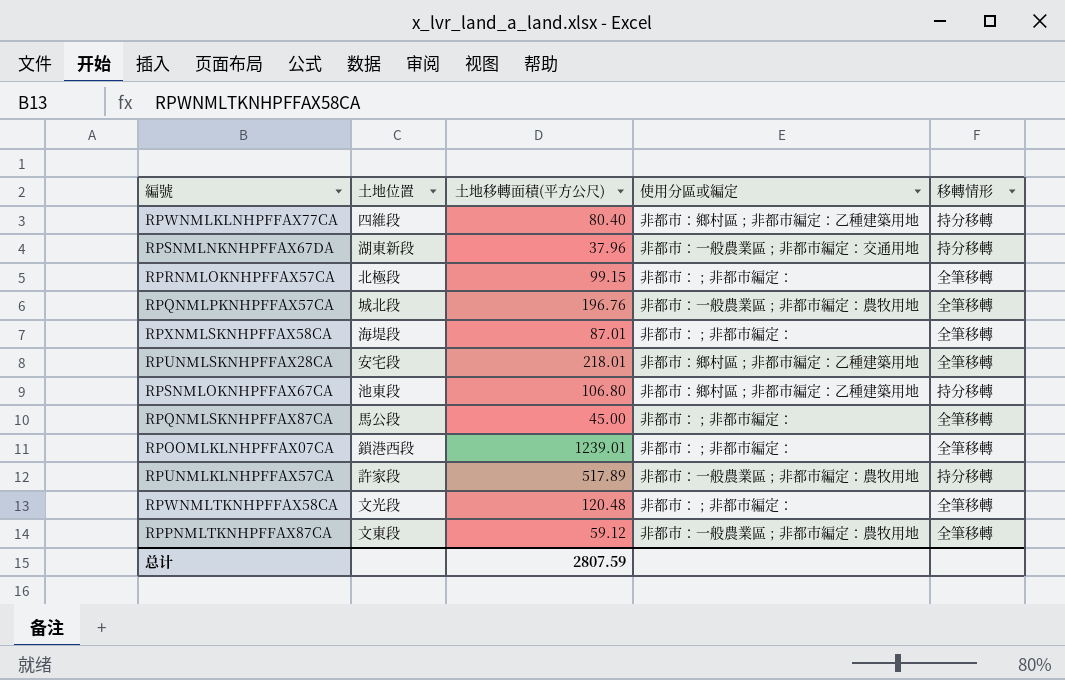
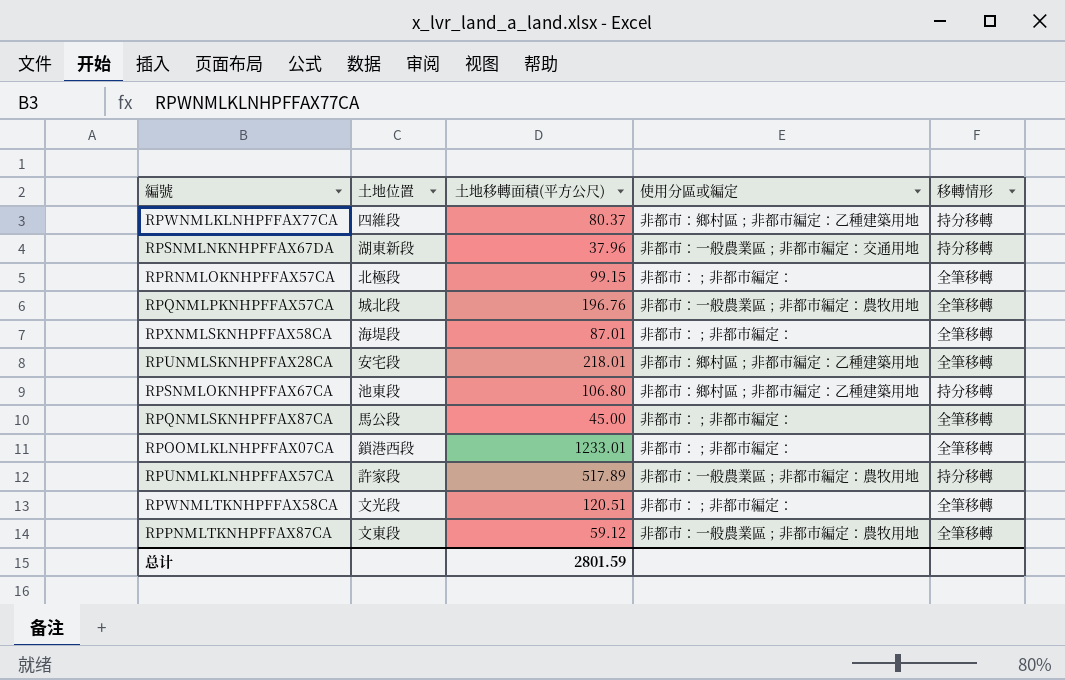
RPWNMLKLNHPFFAX77CA | 土地移轉面積(平方公尺): 80.40 -> 80.37
RPOOMLKLNHPFFAX07CA | 土地移轉面積(平方公尺): 1239.01 -> 1233.01
RPWNMLTKNHPFFAX58CA | 土地移轉面積(平方公尺): 120.48 -> 120.51
总计 | 土地移轉面積(平方公尺): 2807.59 -> 2801.59

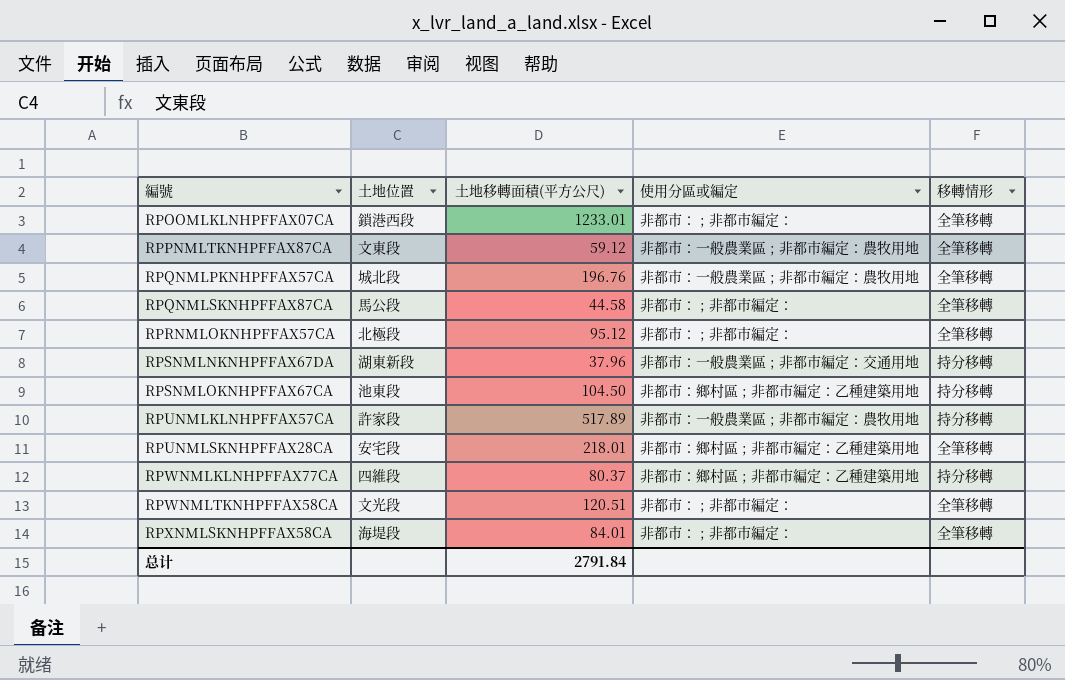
row order: none -> 編號 ascending
RPQNMLSKNHPFFAX87CA | 土地移轉面積(平方公尺): 45.00 -> 44.58
RPRNMLOKNHPFFAX57CA | 土地移轉面積(平方公尺): 99.15 -> 95.12
RPSNMLOKNHPFFAX67CA | 土地移轉面積(平方公尺): 106.80 -> 104.50
RPXNMLSKNHPFFAX58CA | 土地移轉面積(平方公尺): 87.01 -> 84.01
总计 | 土地移轉面積(平方公尺): 2801.59 -> 2791.84

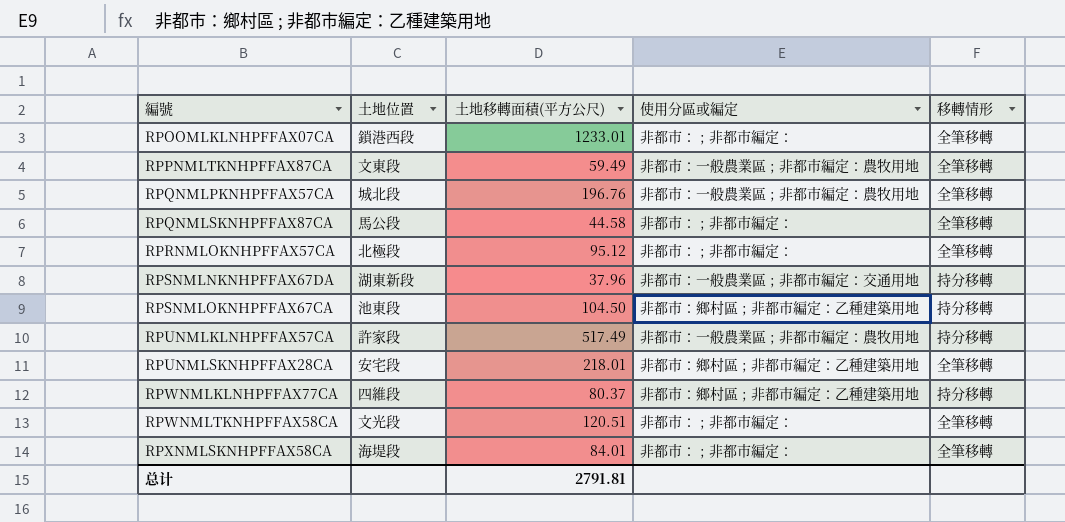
RPPNMLTKNHPFFAX87CA | 土地移轉面積(平方公尺): 59.12 -> 59.49
RPUNMLKLNHPFFAX57CA | 土地移轉面積(平方公尺): 517.89 -> 517.49
总计 | 土地移轉面積(平方公尺): 2791.84 -> 2791.81

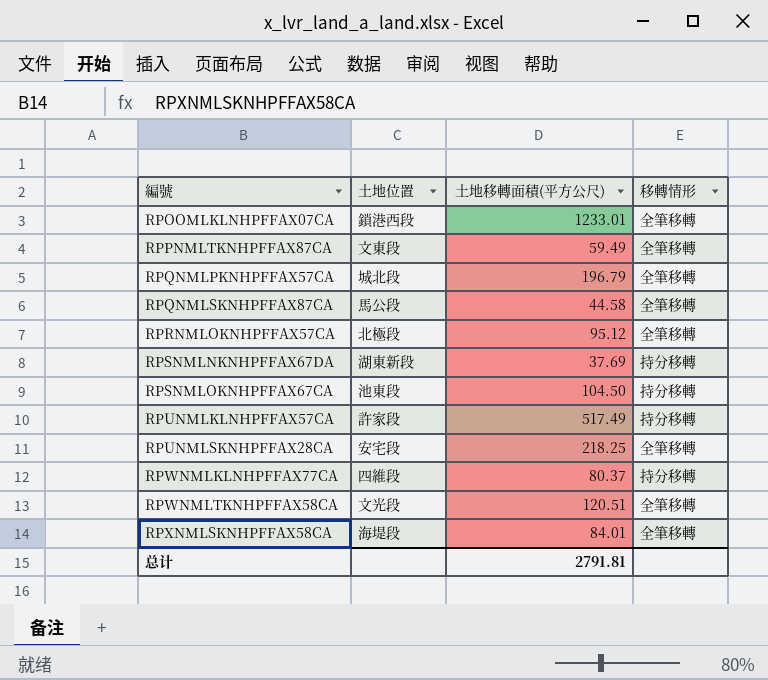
column 使用分區或編定 | position: 4 -> none
RPQNMLPKNHPFFAX57CA | 土地移轉面積(平方公尺): 196.76 -> 196.79
RPSNMLNKNHPFFAX67DA | 土地移轉面積(平方公尺): 37.96 -> 37.69
RPUNMLSKNHPFFAX28CA | 土地移轉面積(平方公尺): 218.01 -> 218.25

